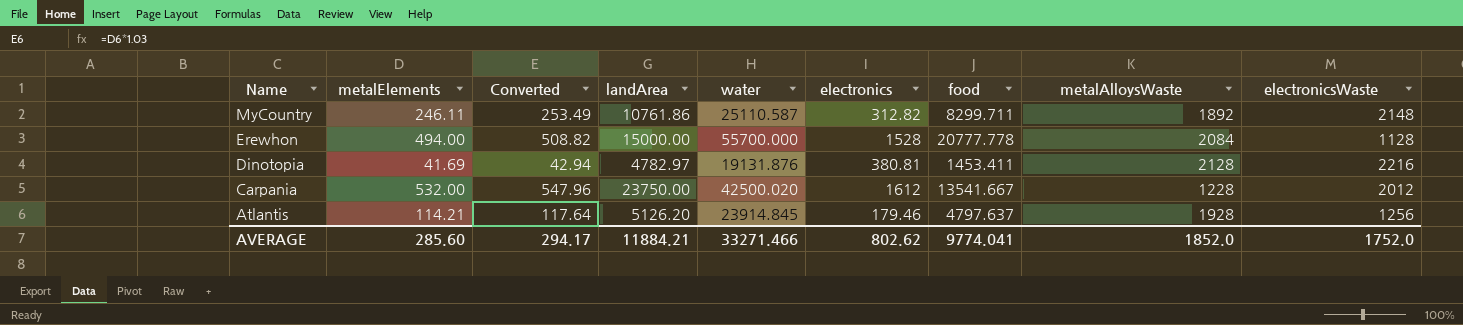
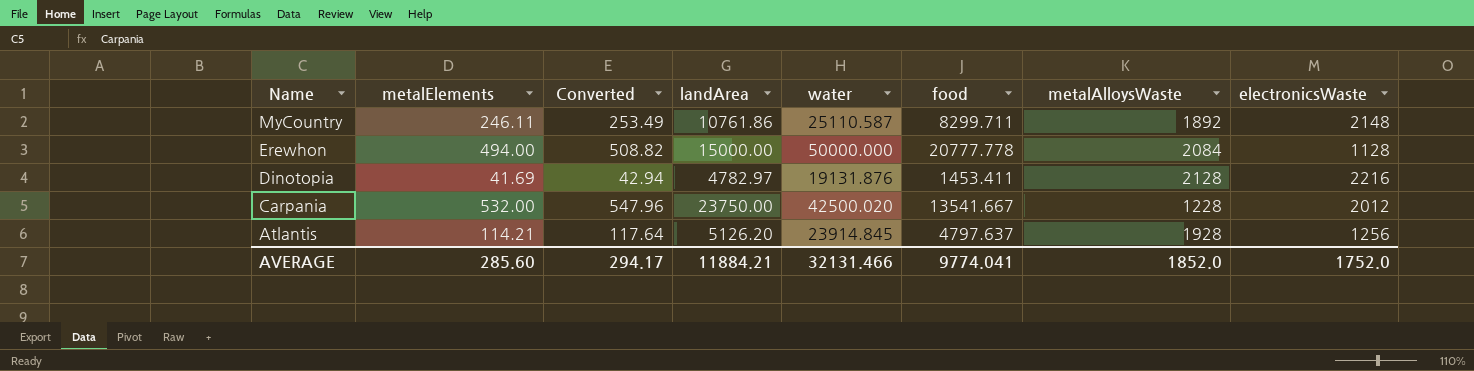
column electronics | position: 6 -> none
Erewhon | water: 55700.000 -> 50000.000
AVERAGE | water: 33271.466 -> 32131.466

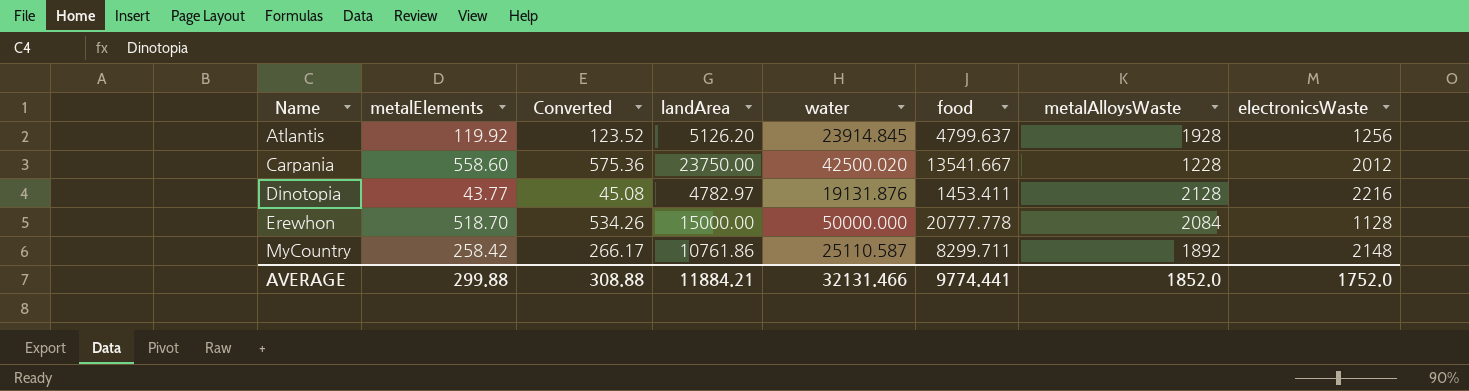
row order: Name descending -> Name ascending
Atlantis | metalElements: 114.21 -> 119.92
Atlantis | Converted: 117.64 -> 123.52
Atlantis | food: 4797.637 -> 4799.637
Carpania | metalElements: 532.00 -> 558.60
Carpania | Converted: 547.96 -> 575.36
Dinotopia | metalElements: 41.69 -> 43.77
Dinotopia | Converted: 42.94 -> 45.08
Erewhon | metalElements: 494.00 -> 518.70
Erewhon | Converted: 508.82 -> 534.26
MyCountry | metalElements: 246.11 -> 258.42
MyCountry | Converted: 253.49 -> 266.17
AVERAGE | metalElements: 285.60 -> 299.88
AVERAGE | Converted: 294.17 -> 308.88
AVERAGE | food: 9774.041 -> 9774.441

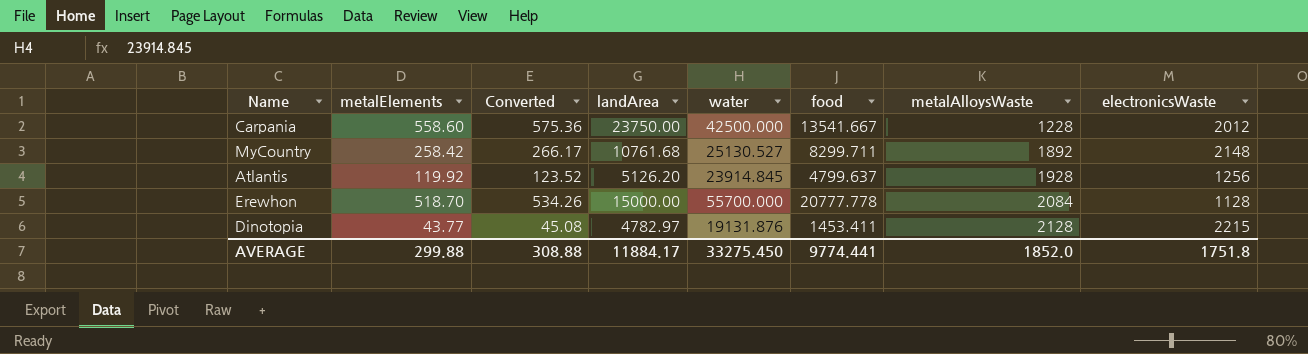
row order: Name ascending -> metalAlloysWaste ascending
Carpania | water: 42500.020 -> 42500.000
MyCountry | landArea: 10761.86 -> 10761.68
MyCountry | water: 25110.587 -> 25130.527
Erewhon | water: 50000.000 -> 55700.000
Dinotopia | electronicsWaste: 2216 -> 2215
AVERAGE | landArea: 11884.21 -> 11884.17
AVERAGE | water: 32131.466 -> 33275.450
AVERAGE | electronicsWaste: 1752.0 -> 1751.8

